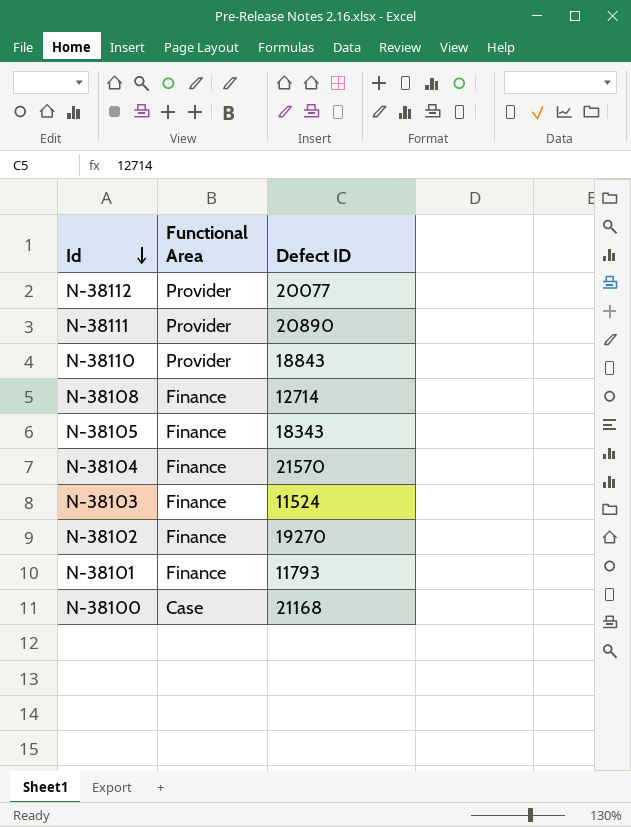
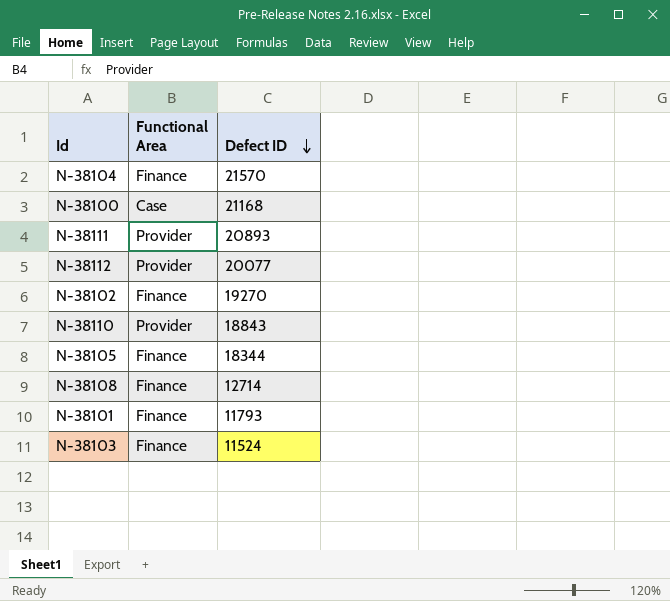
row order: Id descending -> Defect ID descending
N-38111 | Defect ID: 20890 -> 20893
N-38105 | Defect ID: 18343 -> 18344

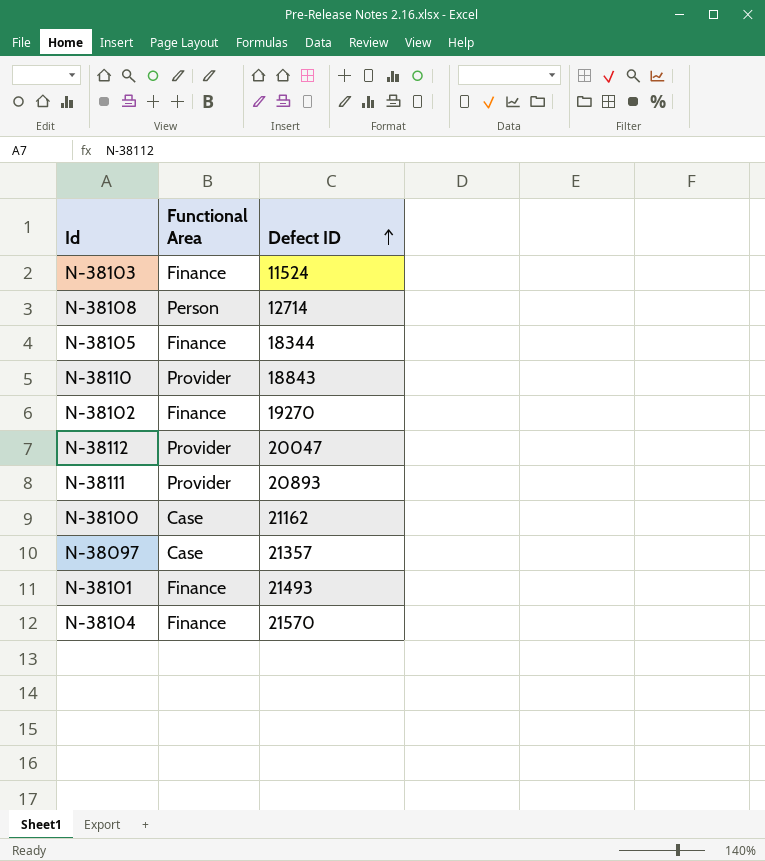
row order: Defect ID descending -> Defect ID ascending
N-38108 | Functional Area: Finance -> Person
N-38112 | Defect ID: 20077 -> 20047
N-38100 | Defect ID: 21168 -> 21162
row N-38097: none -> Case | 21357
N-38101 | Defect ID: 11793 -> 21493

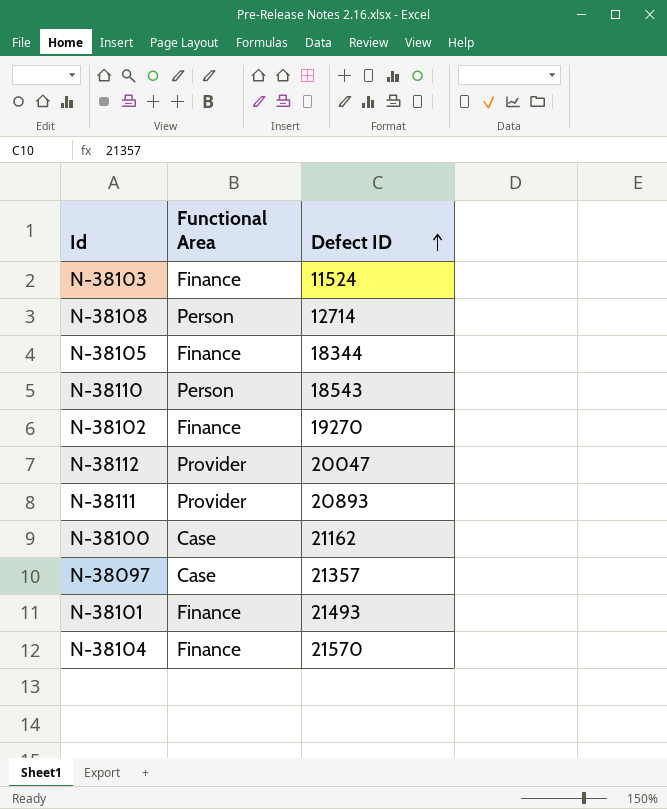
N-38110 | Functional Area: Provider -> Person
N-38110 | Defect ID: 18843 -> 18543

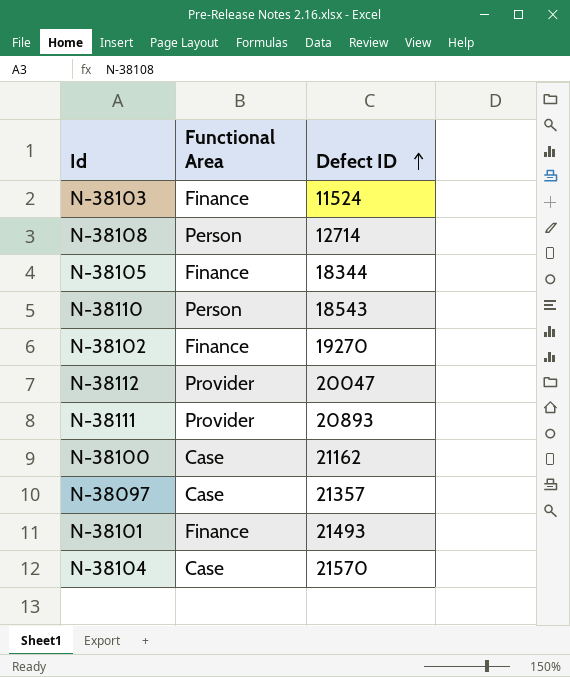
N-38104 | Functional Area: Finance -> Case

